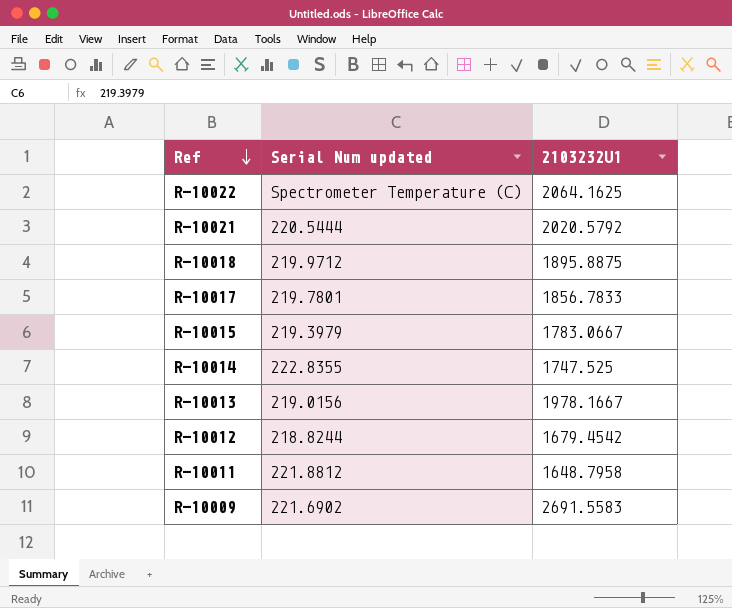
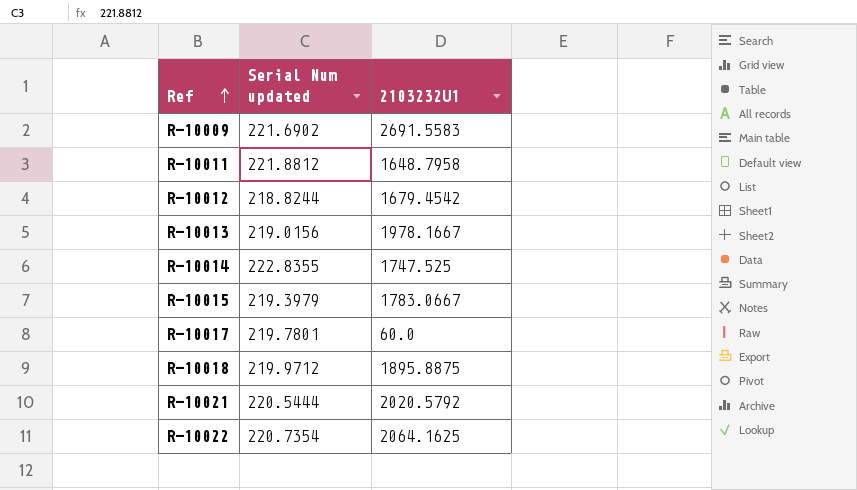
row order: Ref descending -> Ref ascending
R-10017 | 2103232U1: 1856.7833 -> 60.0
R-10022 | Serial Num updated: Spectrometer Temperature (C) -> 220.7354

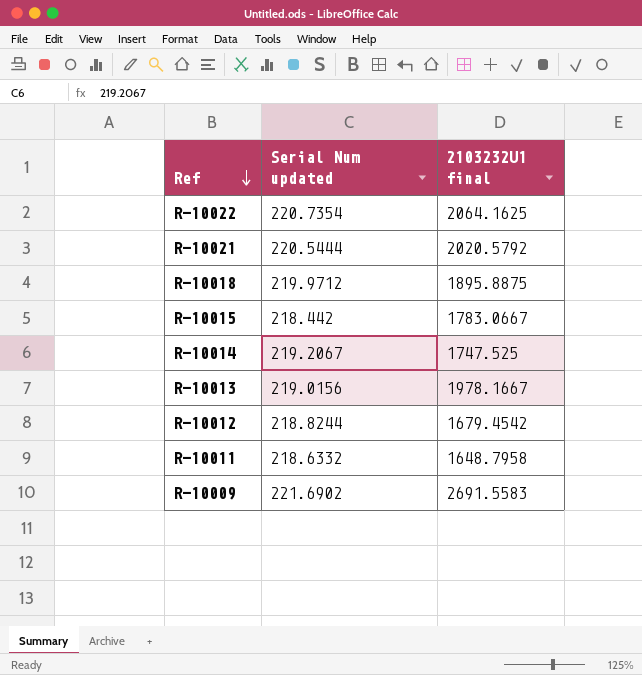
row order: Ref ascending -> Ref descending
column name: 2103232U1 -> 2103232U1 final
row R-10017: 219.7801 | 60.0 -> none
R-10015 | Serial Num updated: 219.3979 -> 218.442
R-10014 | Serial Num updated: 222.8355 -> 219.2067
R-10011 | Serial Num updated: 221.8812 -> 218.6332

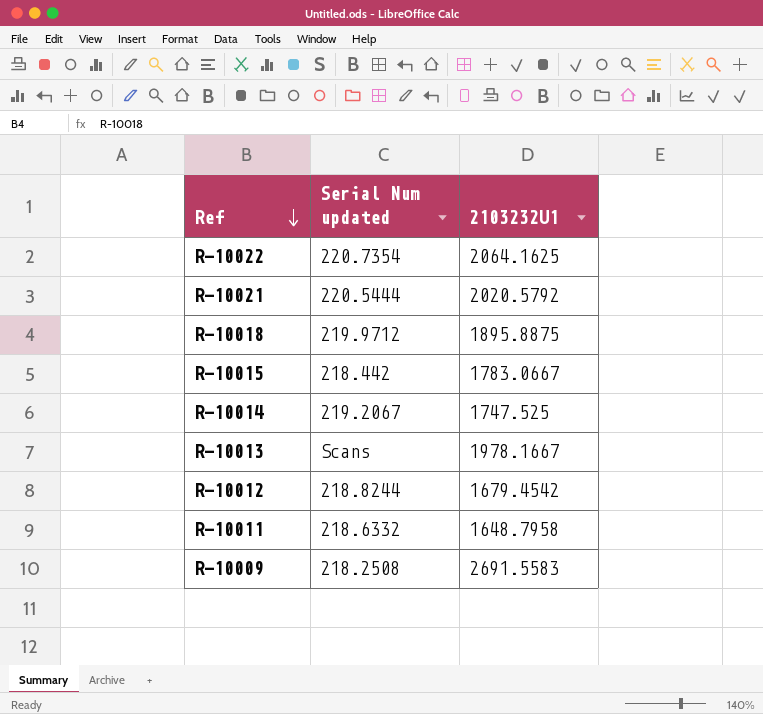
column name: 2103232U1 final -> 2103232U1
R-10013 | Serial Num updated: 219.0156 -> Scans
R-10009 | Serial Num updated: 221.6902 -> 218.2508

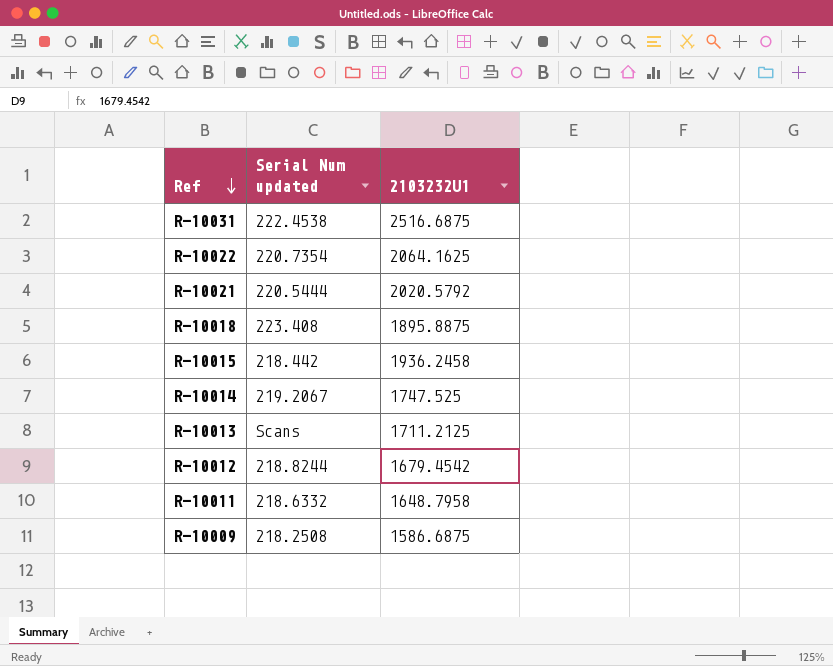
row R-10031: none -> 222.4538 | 2516.6875
R-10018 | Serial Num updated: 219.9712 -> 223.408
R-10015 | 2103232U1: 1783.0667 -> 1936.2458
R-10013 | 2103232U1: 1978.1667 -> 1711.2125
R-10009 | 2103232U1: 2691.5583 -> 1586.6875

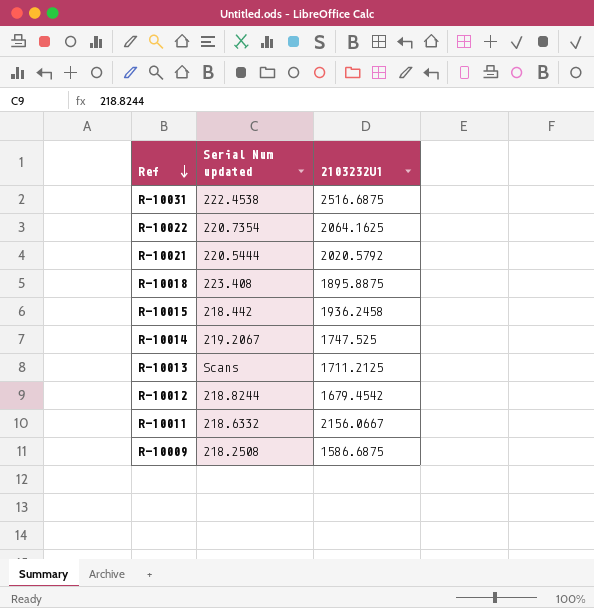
R-10011 | 2103232U1: 1648.7958 -> 2156.0667

